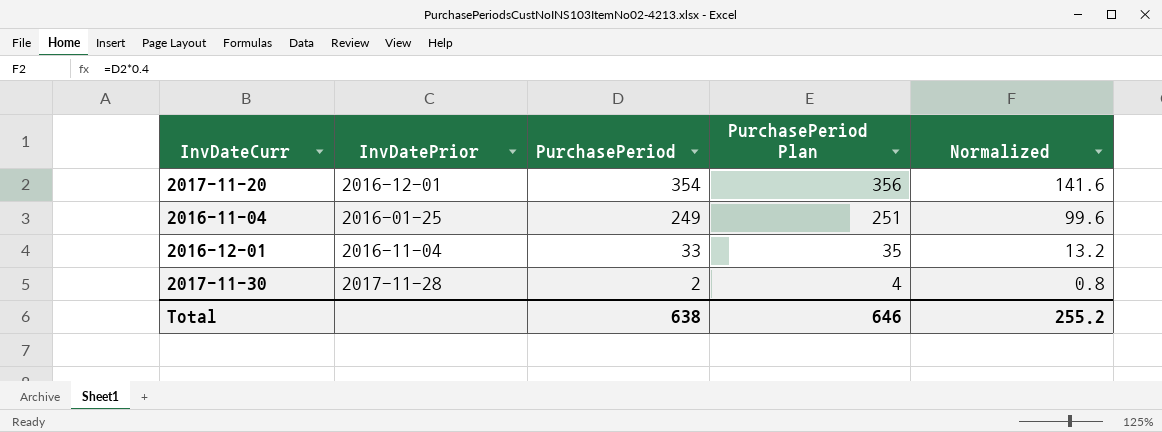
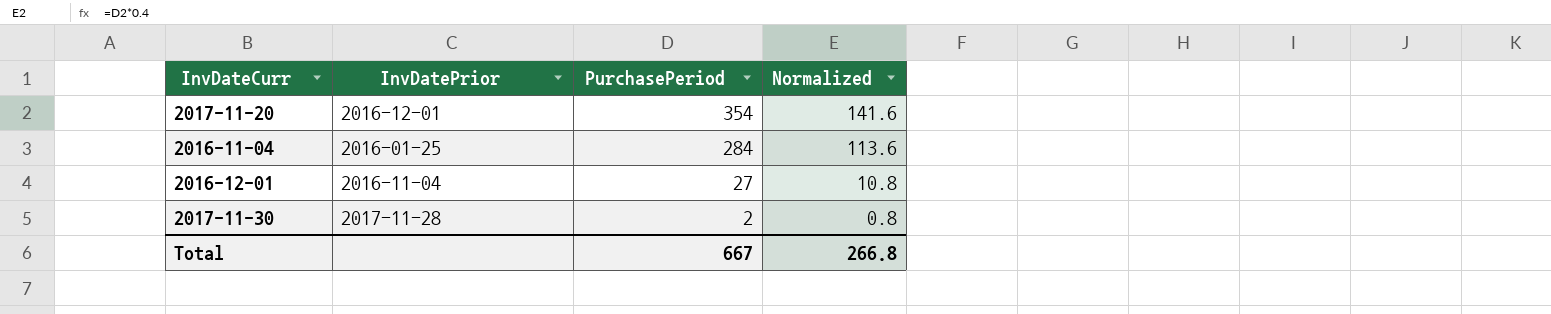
column PurchasePeriod Plan | formula: [PurchasePeriod] + 2 -> none
2016-11-04 | PurchasePeriod: 249 -> 284
2016-11-04 | Normalized: 99.6 -> 113.6
2016-12-01 | PurchasePeriod: 33 -> 27
2016-12-01 | Normalized: 13.2 -> 10.8
Total | PurchasePeriod: 638 -> 667
Total | Normalized: 255.2 -> 266.8

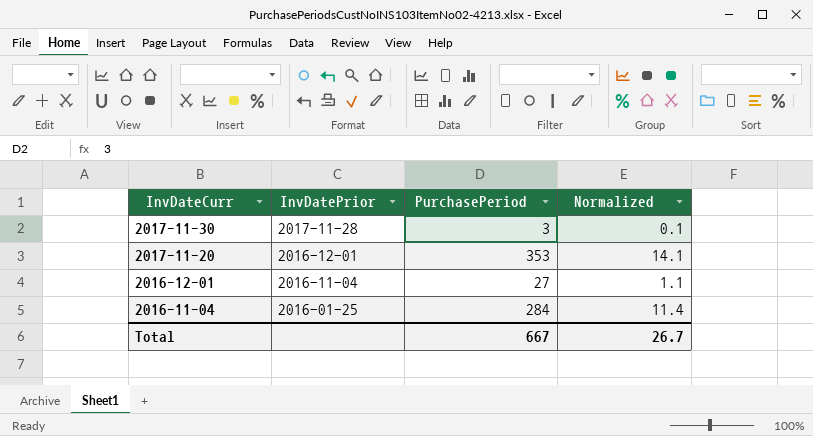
row order: PurchasePeriod descending -> InvDateCurr descending
column Normalized | formula: [PurchasePeriod] * 0.4 -> [PurchasePeriod] * 0.04
2017-11-30 | PurchasePeriod: 2 -> 3
2017-11-20 | PurchasePeriod: 354 -> 353
Total | Normalized: 266.8 -> 26.7

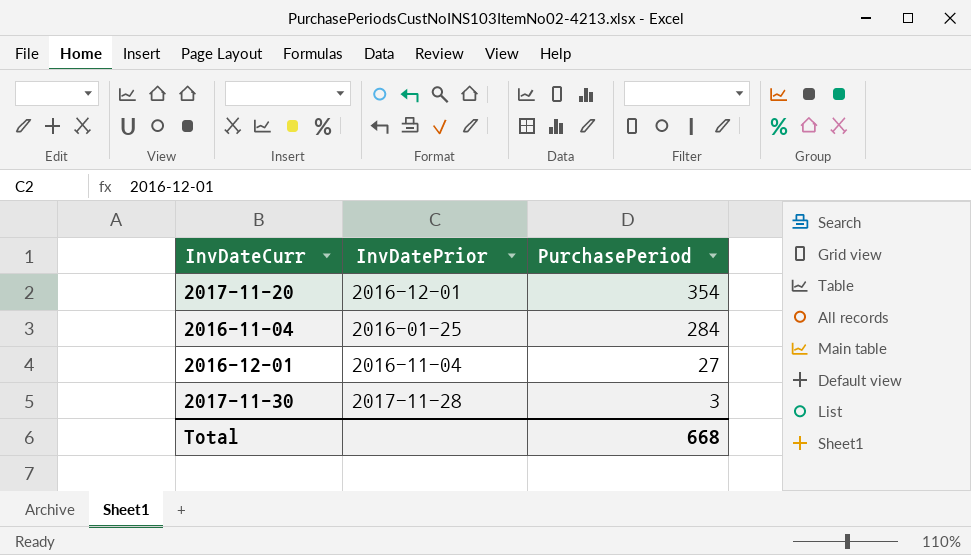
row order: InvDateCurr descending -> PurchasePeriod descending
column Normalized | formula: [PurchasePeriod] * 0.04 -> none
2017-11-20 | PurchasePeriod: 353 -> 354
Total | PurchasePeriod: 667 -> 668

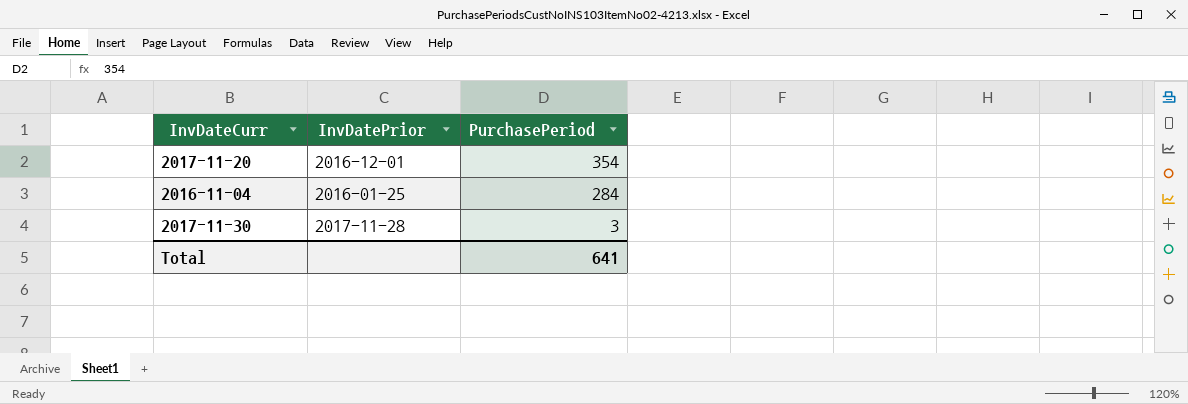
row 2016-12-01: 2016-11-04 | 27 -> none
Total | PurchasePeriod: 668 -> 641

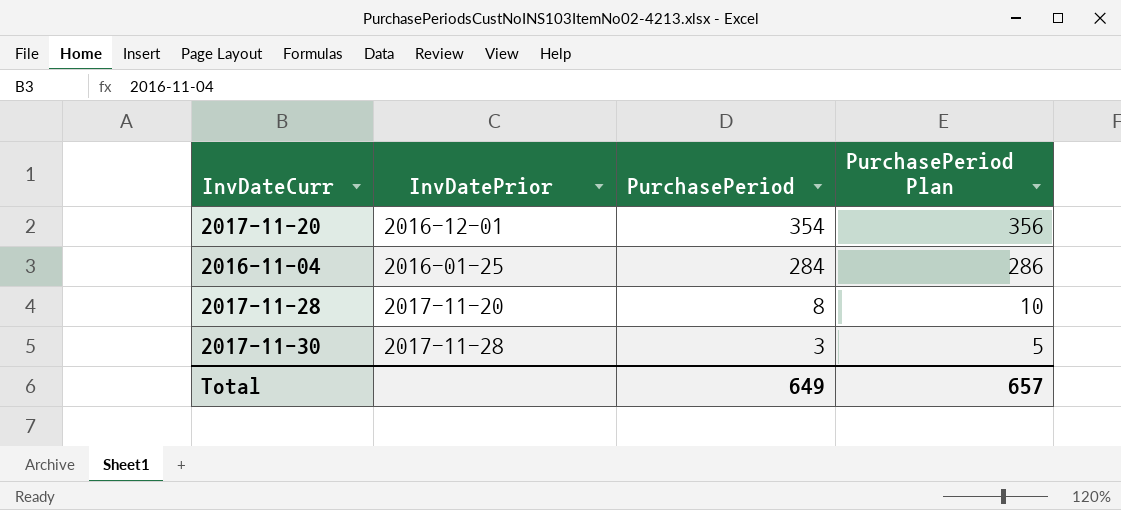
column PurchasePeriod Plan | formula: none -> [PurchasePeriod] + 2
row 2017-11-28: none -> 2017-11-20 | 8 | 10
Total | PurchasePeriod: 641 -> 649

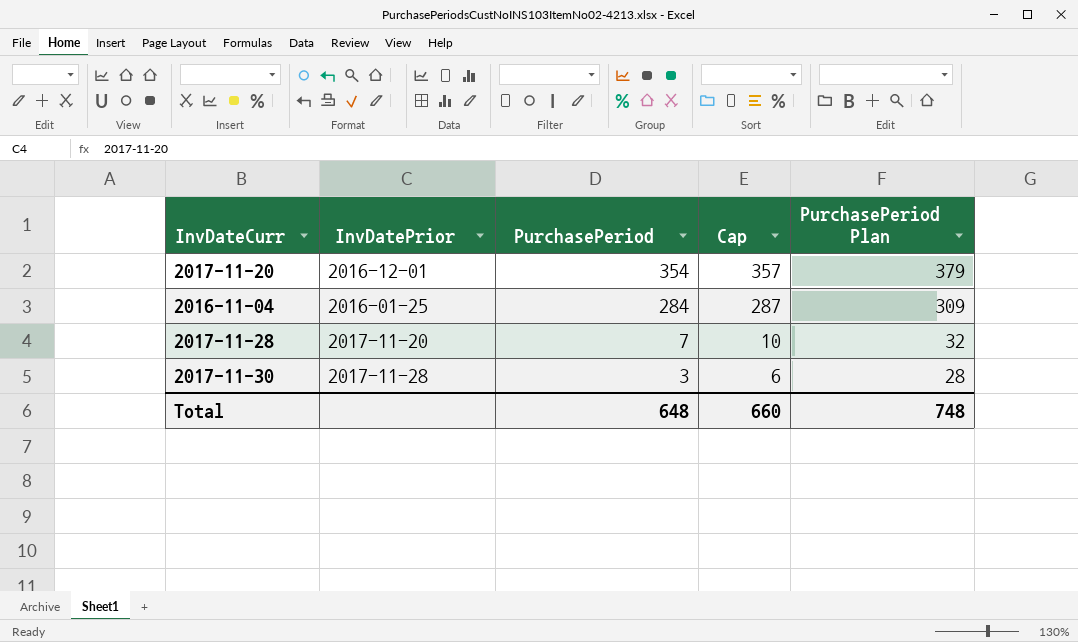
column Cap | formula: none -> [PurchasePeriod] + 3
column PurchasePeriod Plan | formula: [PurchasePeriod] + 2 -> [PurchasePeriod] + 25
2017-11-28 | PurchasePeriod: 8 -> 7
Total | PurchasePeriod: 649 -> 648
Total | PurchasePeriod Plan: 657 -> 748

